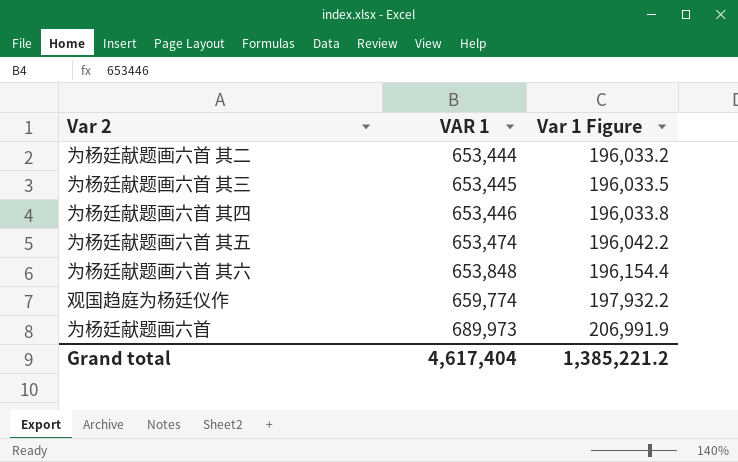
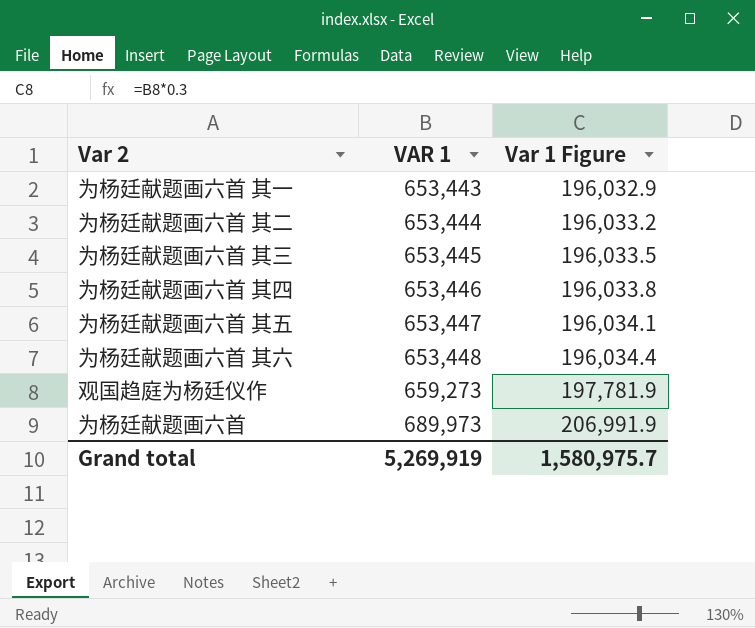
row 为杨廷献题画六首 其一: none -> 653,443 | 196,032.9
为杨廷献题画六首 其五 | VAR 1: 653,474 -> 653,447
为杨廷献题画六首 其五 | Var 1 Figure: 196,042.2 -> 196,034.1
为杨廷献题画六首 其六 | VAR 1: 653,848 -> 653,448
为杨廷献题画六首 其六 | Var 1 Figure: 196,154.4 -> 196,034.4
观国趋庭为杨廷仪作 | VAR 1: 659,774 -> 659,273
观国趋庭为杨廷仪作 | Var 1 Figure: 197,932.2 -> 197,781.9
Grand total | VAR 1: 4,617,404 -> 5,269,919
Grand total | Var 1 Figure: 1,385,221.2 -> 1,580,975.7

